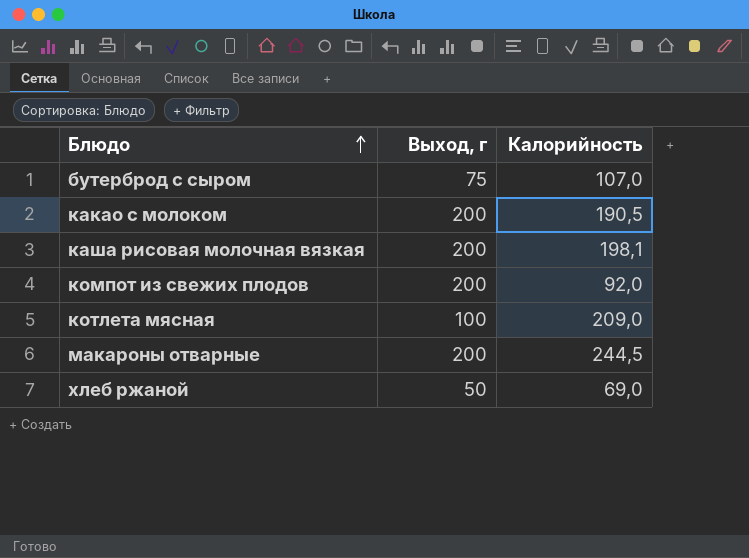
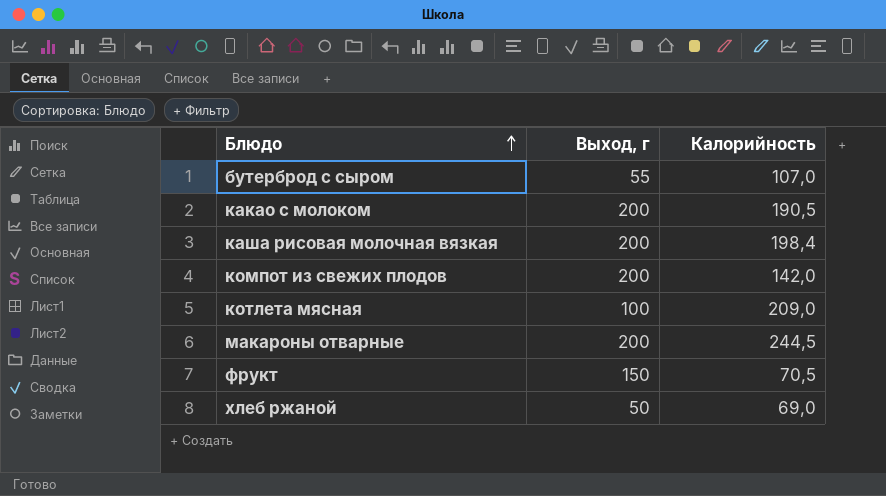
бутерброд с сыром | Выход, г: 75 -> 55
каша рисовая молочная вязкая | Калорийность: 198,1 -> 198,4
компот из свежих плодов | Калорийность: 92,0 -> 142,0
row фрукт: none -> 150 | 70,5

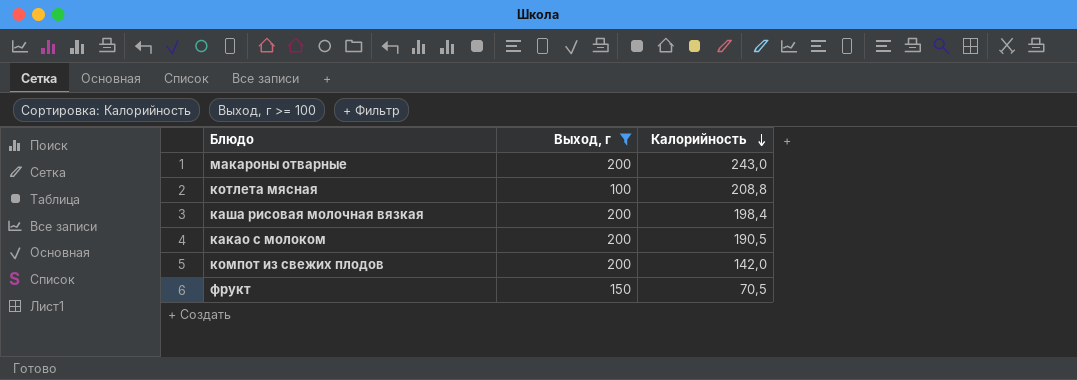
filter: none -> Выход, г >= 100
row order: Блюдо ascending -> Калорийность descending
макароны отварные | Калорийность: 244,5 -> 243,0
котлета мясная | Калорийность: 209,0 -> 208,8

